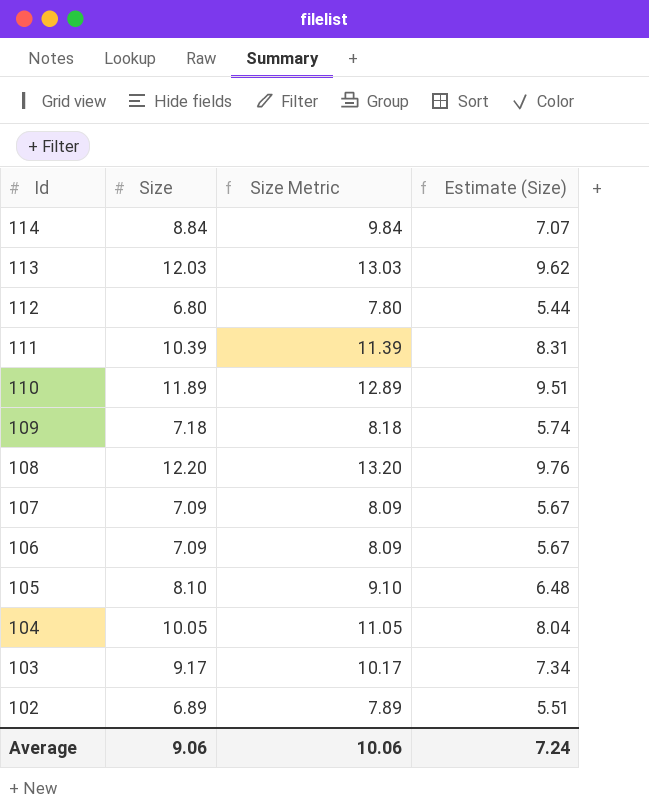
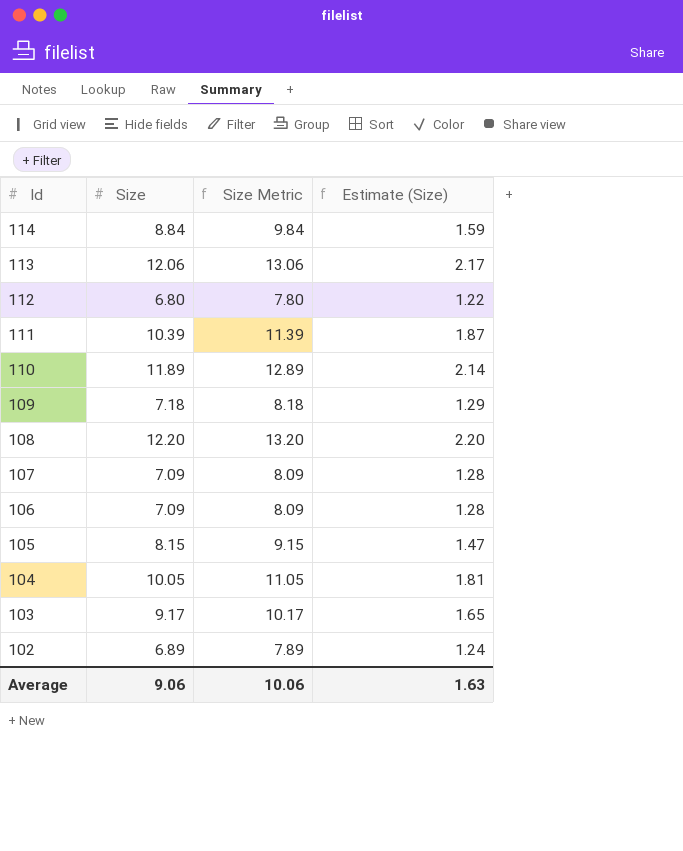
column Estimate (Size) | formula: [Size] * 0.8 -> [Size] * 0.18
113 | Size: 12.03 -> 12.06
113 | Size Metric: 13.03 -> 13.06
105 | Size: 8.10 -> 8.15
105 | Size Metric: 9.10 -> 9.15
Average | Estimate (Size): 7.24 -> 1.63

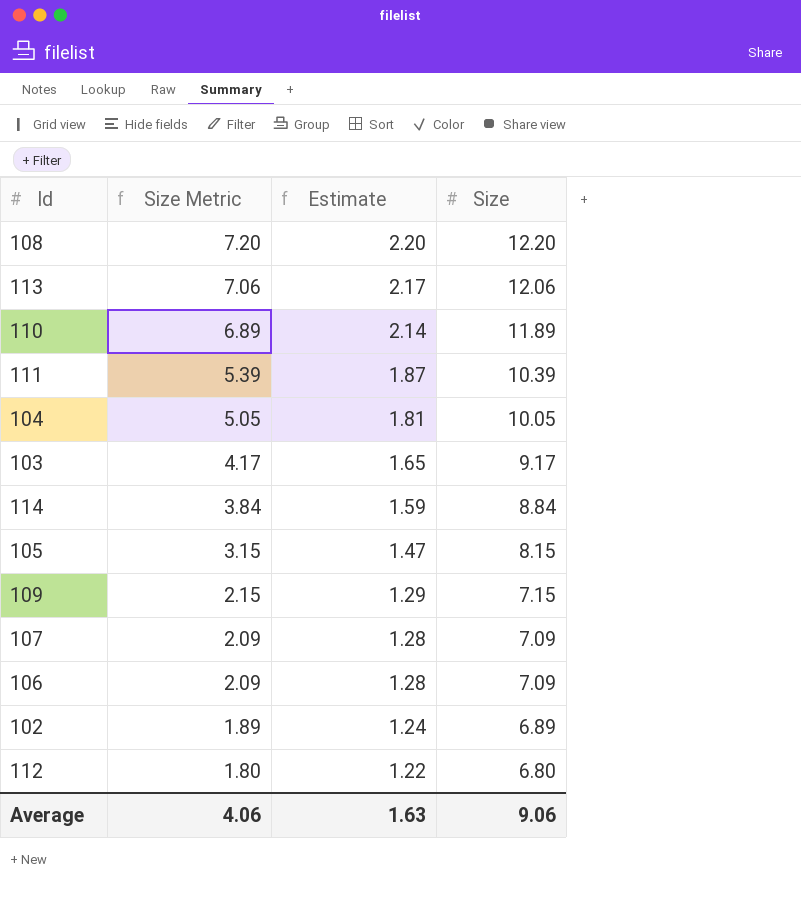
row order: Id descending -> Size Metric descending
column Size Metric | formula: [Size] + 1 -> [Size] - 5
column name: Estimate (Size) -> Estimate
column Size | position: 2 -> 4
109 | Size: 7.18 -> 7.15
Average | Size Metric: 10.06 -> 4.06

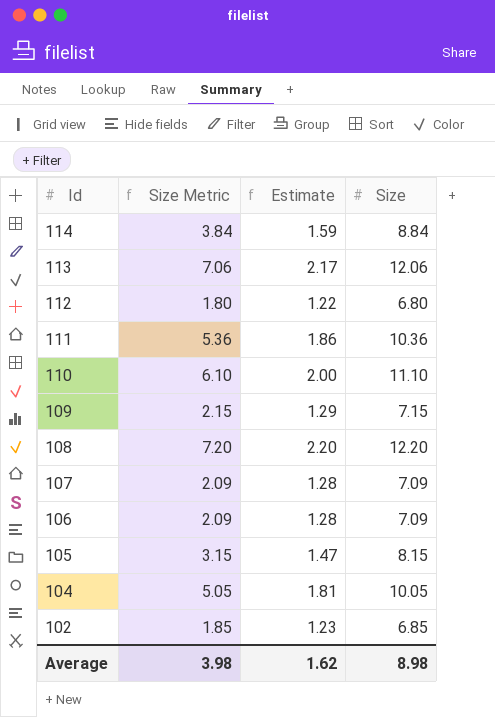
row order: Size Metric descending -> Id descending
row 103: 4.17 | 1.65 | 9.17 -> none
111 | Size Metric: 5.39 -> 5.36
111 | Estimate: 1.87 -> 1.86
111 | Size: 10.39 -> 10.36
110 | Size Metric: 6.89 -> 6.10
110 | Estimate: 2.14 -> 2.00
110 | Size: 11.89 -> 11.10
102 | Size Metric: 1.89 -> 1.85
102 | Estimate: 1.24 -> 1.23
102 | Size: 6.89 -> 6.85
Average | Size Metric: 4.06 -> 3.98
Average | Estimate: 1.63 -> 1.62
Average | Size: 9.06 -> 8.98

